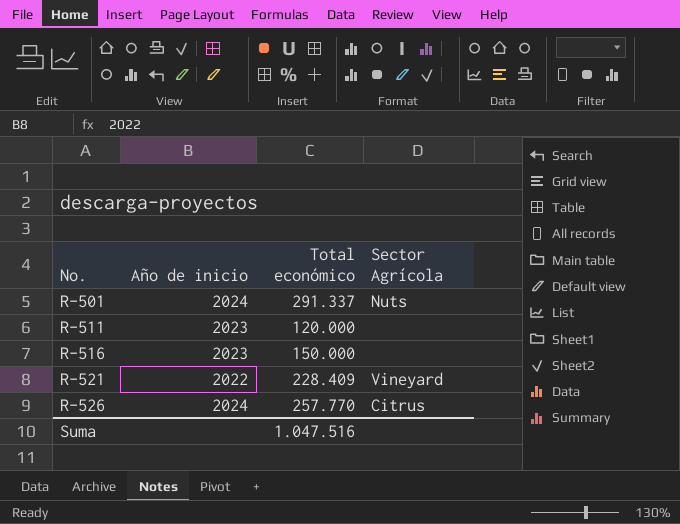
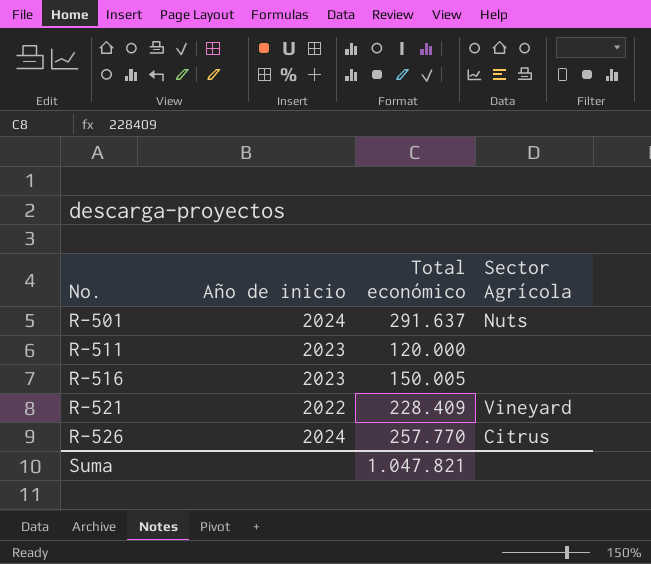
R-501 | Total económico: 291.337 -> 291.637
R-516 | Total económico: 150.000 -> 150.005
Suma | Total económico: 1.047.516 -> 1.047.821

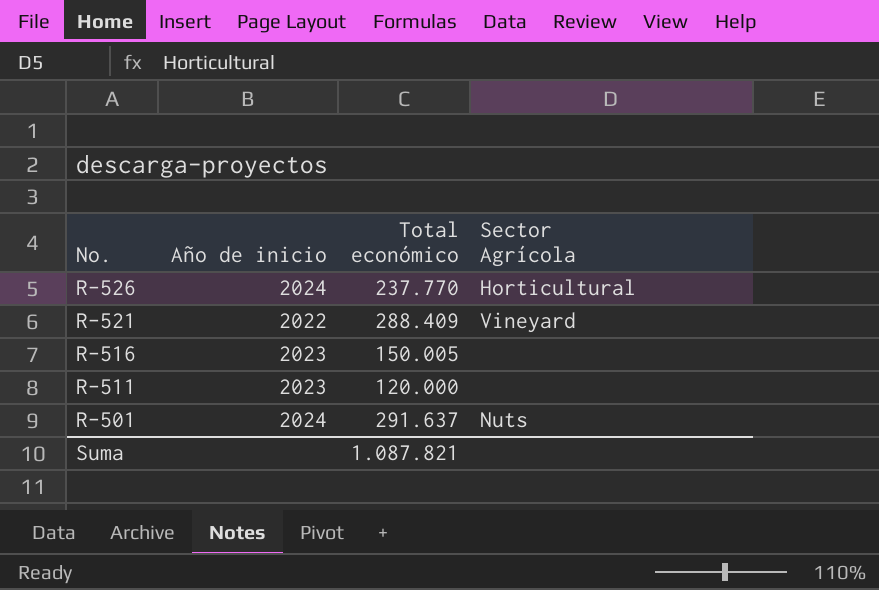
row order: No. ascending -> No. descending
R-526 | Total económico: 257.770 -> 237.770
R-526 | Sector Agrícola: Citrus -> Horticultural
R-521 | Total económico: 228.409 -> 288.409
Suma | Total económico: 1.047.821 -> 1.087.821

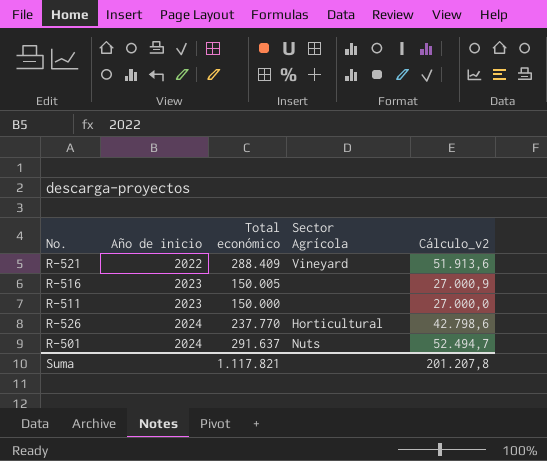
row order: No. descending -> Año de inicio ascending
column Cálculo_v2 | formula: none -> [Total económico] * 0,18
R-511 | Total económico: 120.000 -> 150.000
Suma | Total económico: 1.087.821 -> 1.117.821

